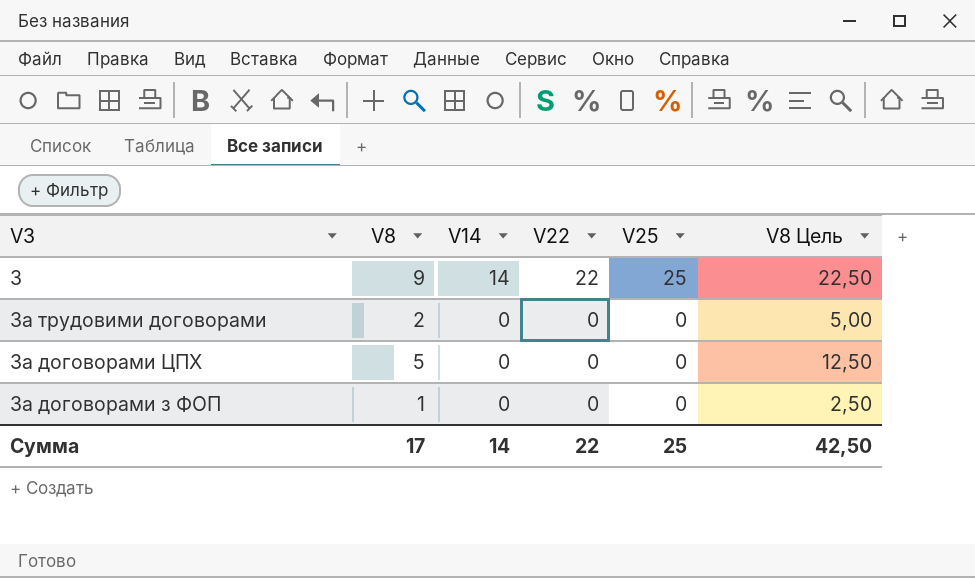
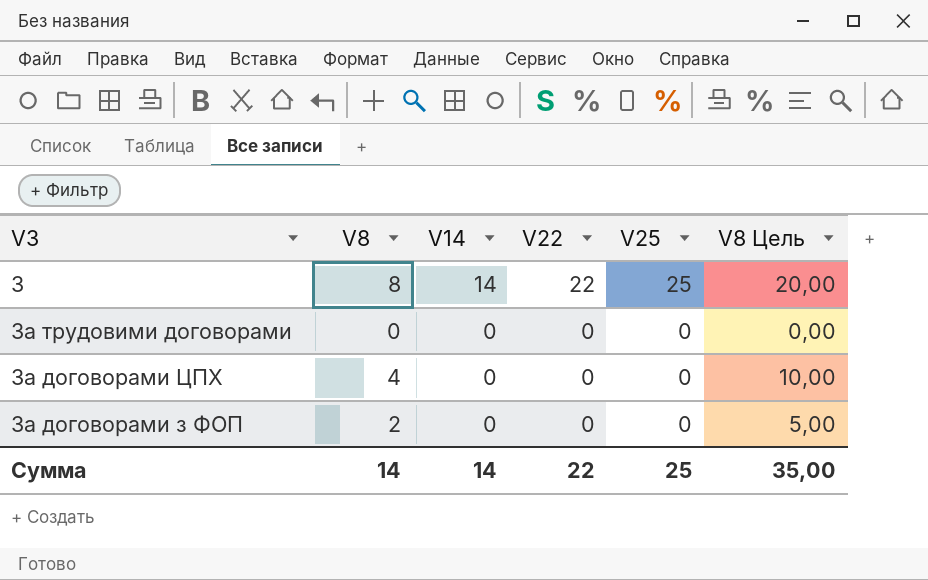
3 | V8: 9 -> 8
3 | V8 Цель: 22,50 -> 20,00
За трудовими договорами | V8: 2 -> 0
За трудовими договорами | V8 Цель: 5,00 -> 0,00
За договорами ЦПХ | V8: 5 -> 4
За договорами ЦПХ | V8 Цель: 12,50 -> 10,00
За договорами з ФОП | V8: 1 -> 2
За договорами з ФОП | V8 Цель: 2,50 -> 5,00
Сумма | V8: 17 -> 14
Сумма | V8 Цель: 42,50 -> 35,00

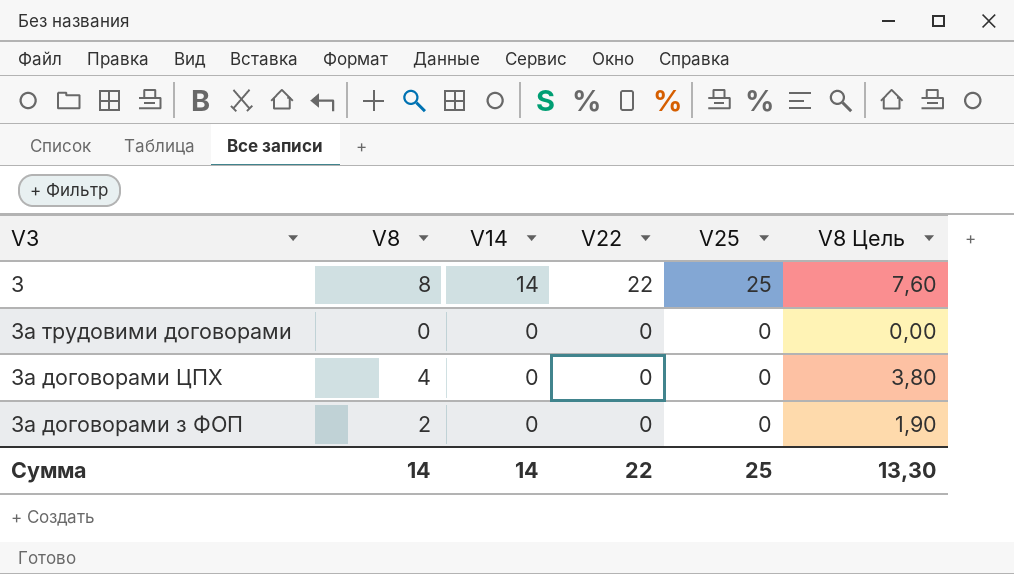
column V8 Цель | formula: [V8] * 2,5 -> [V8] * 0,95
Сумма | V8 Цель: 35,00 -> 13,30

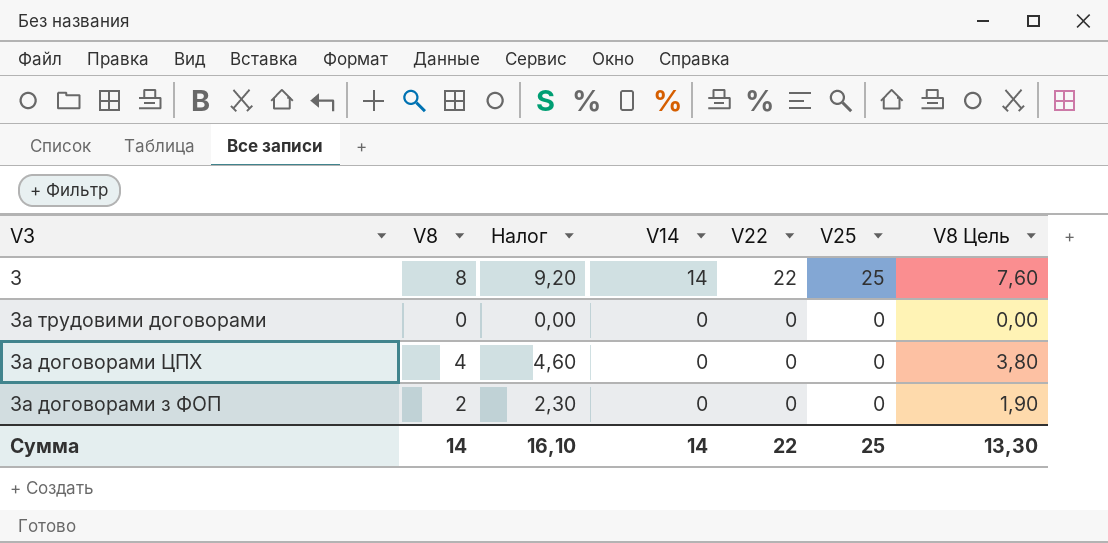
column Налог | formula: none -> [V8] * 1,15

